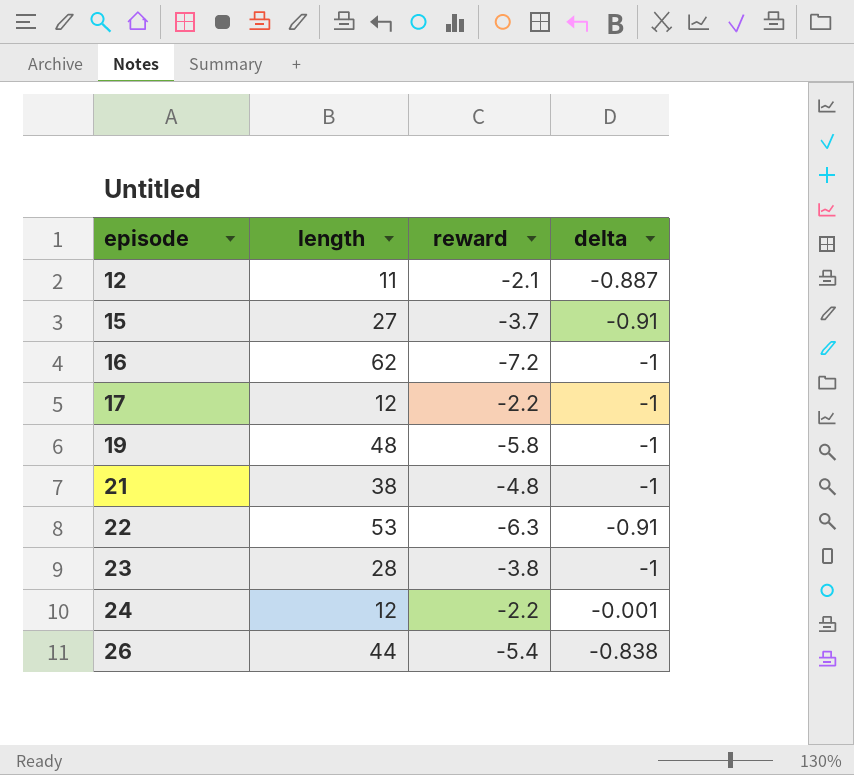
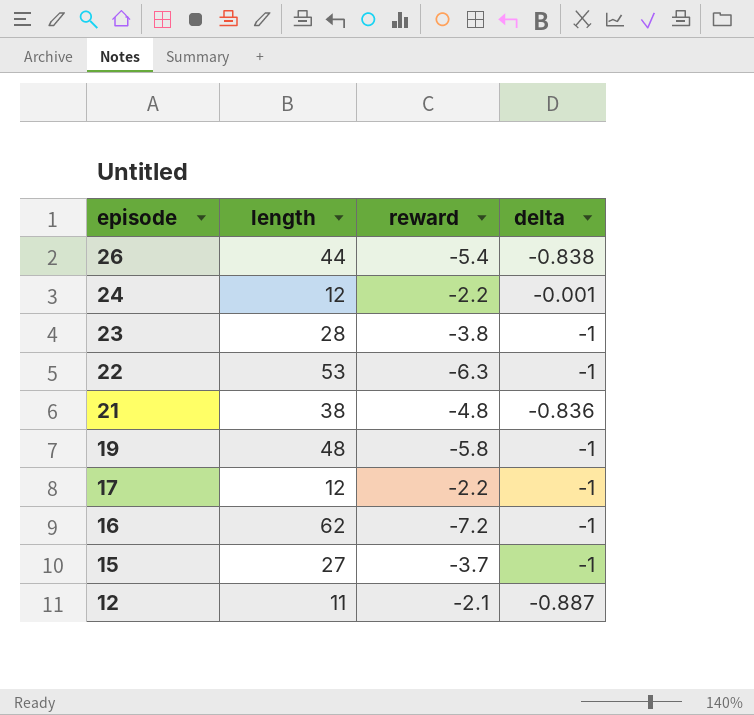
row order: episode ascending -> episode descending
22 | delta: -0.91 -> -1
21 | delta: -1 -> -0.836
15 | delta: -0.91 -> -1

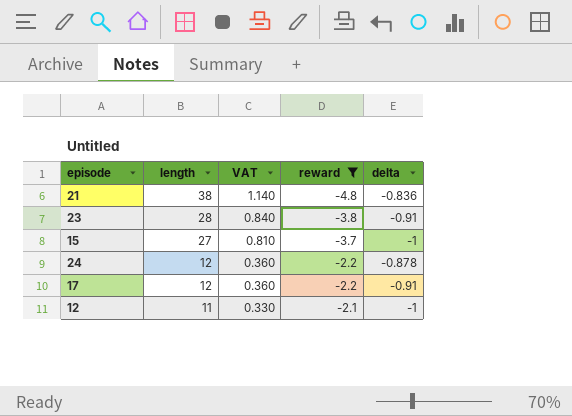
filter: none -> reward >= -4.8
row order: episode descending -> length descending
column VAT | formula: none -> [length] * 0.03
23 | delta: -1 -> -0.91
24 | delta: -0.001 -> -0.878
17 | delta: -1 -> -0.91
12 | delta: -0.887 -> -1

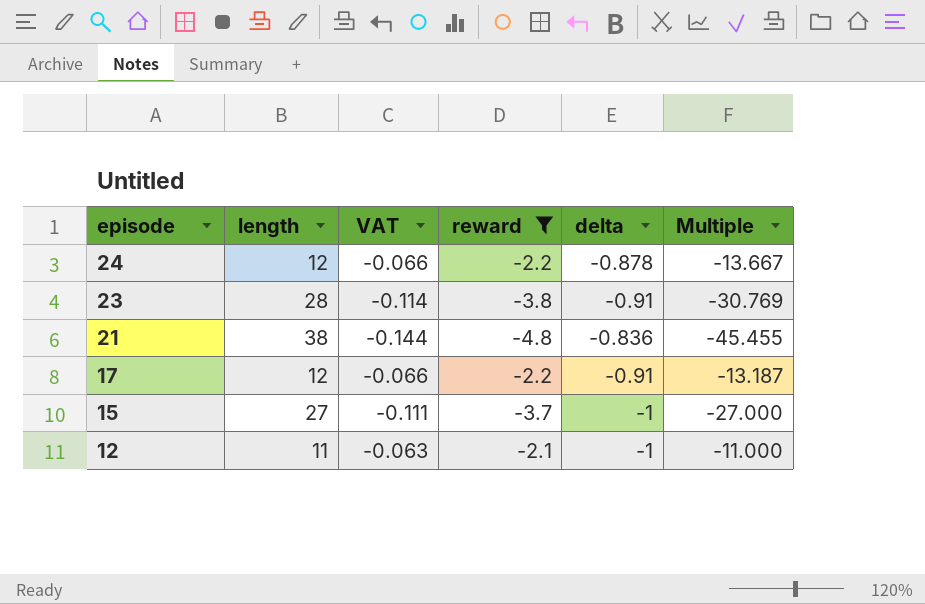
row order: length descending -> episode descending
column VAT | formula: [length] * 0.03 -> [reward] * 0.03
column Multiple | formula: none -> [length] / [delta]

